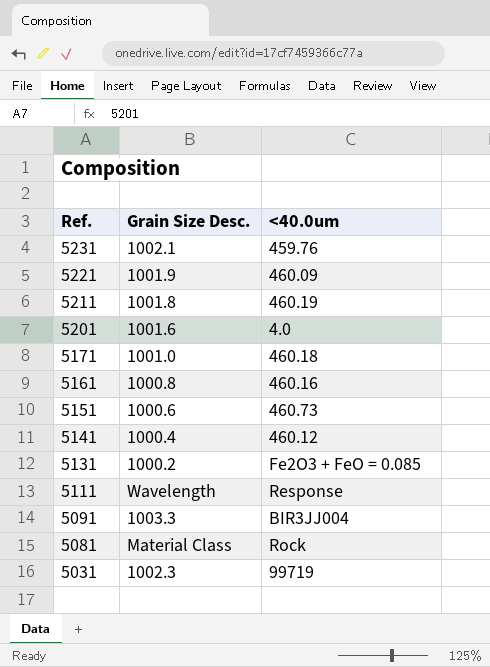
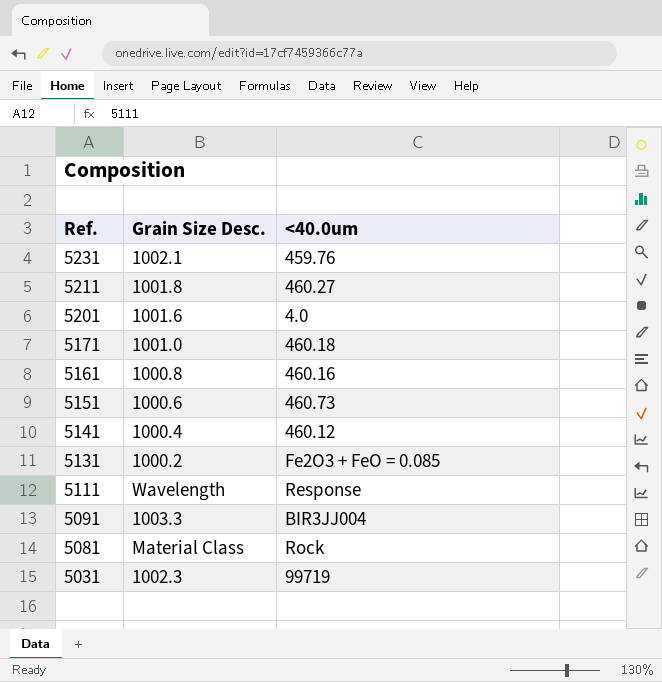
row 5221: 1001.9 | 460.09 -> none
5211 | <40.0um: 460.19 -> 460.27

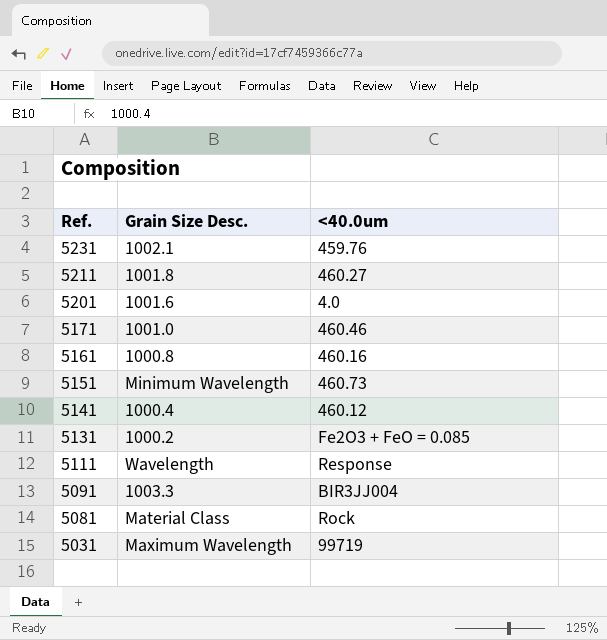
5171 | <40.0um: 460.18 -> 460.46
5151 | Grain Size Desc.: 1000.6 -> Minimum Wavelength
5031 | Grain Size Desc.: 1002.3 -> Maximum Wavelength

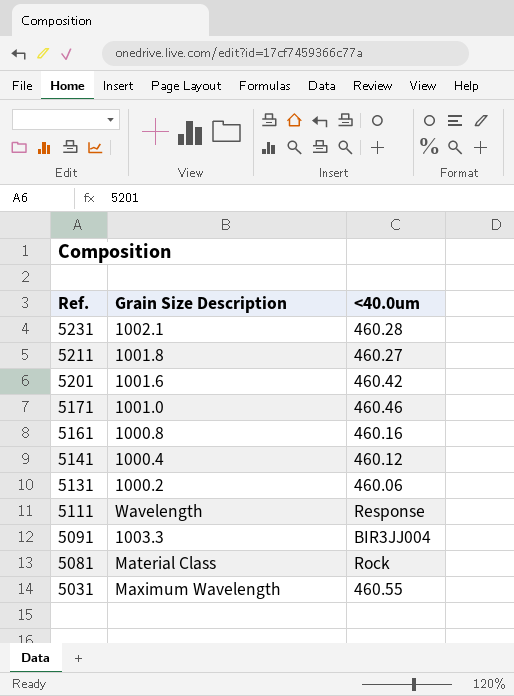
column name: Grain Size Desc. -> Grain Size Description
row 5151: Minimum Wavelength | 460.73 -> none
5231 | <40.0um: 459.76 -> 460.28
5201 | <40.0um: 4.0 -> 460.42
5131 | <40.0um: Fe2O3 + FeO = 0.085 -> 460.06
5031 | <40.0um: 99719 -> 460.55

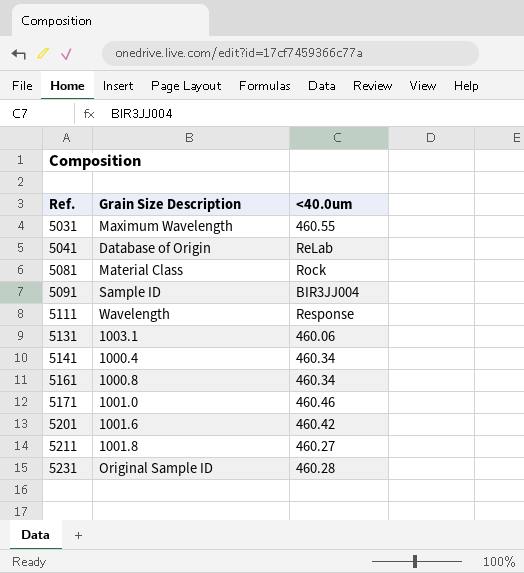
row order: Ref. descending -> Ref. ascending
row 5041: none -> Database of Origin | ReLab
5091 | Grain Size Description: 1003.3 -> Sample ID
5131 | Grain Size Description: 1000.2 -> 1003.1
5141 | <40.0um: 460.12 -> 460.34
5161 | <40.0um: 460.16 -> 460.34
5231 | Grain Size Description: 1002.1 -> Original Sample ID

